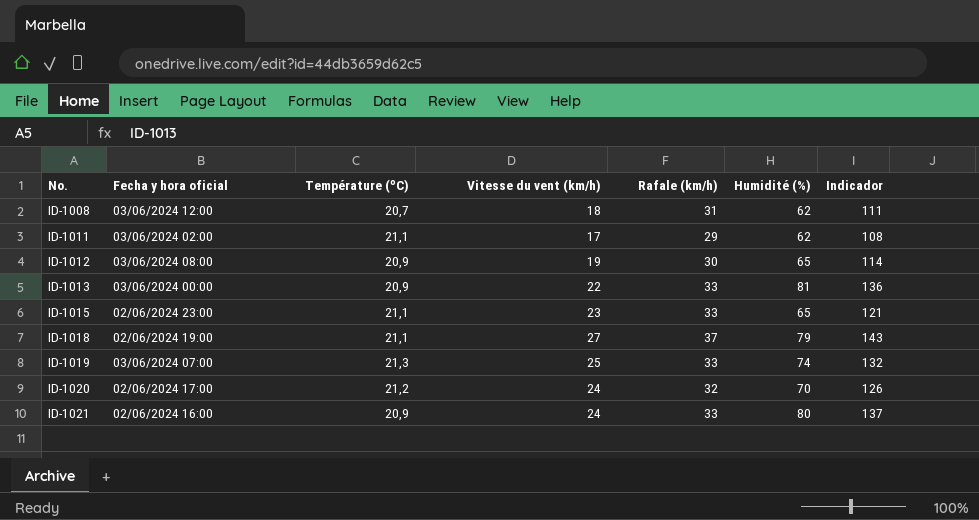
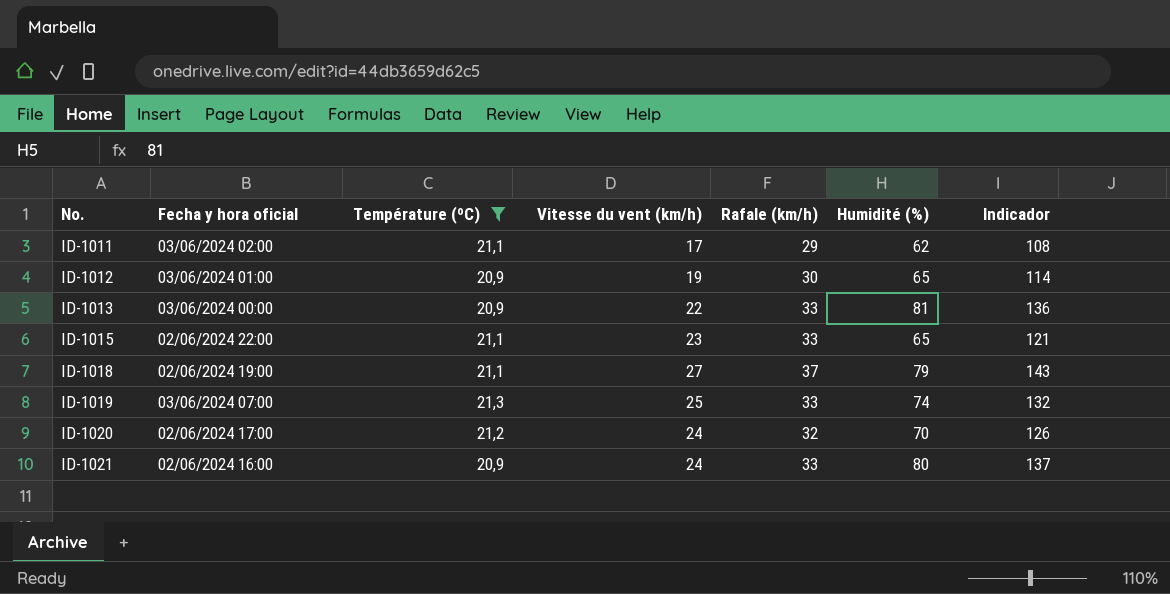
filter: none -> Température (ºC) != 20,7
ID-1012 | Fecha y hora oficial: 03/06/2024 08:00 -> 03/06/2024 01:00
ID-1015 | Fecha y hora oficial: 02/06/2024 23:00 -> 02/06/2024 22:00

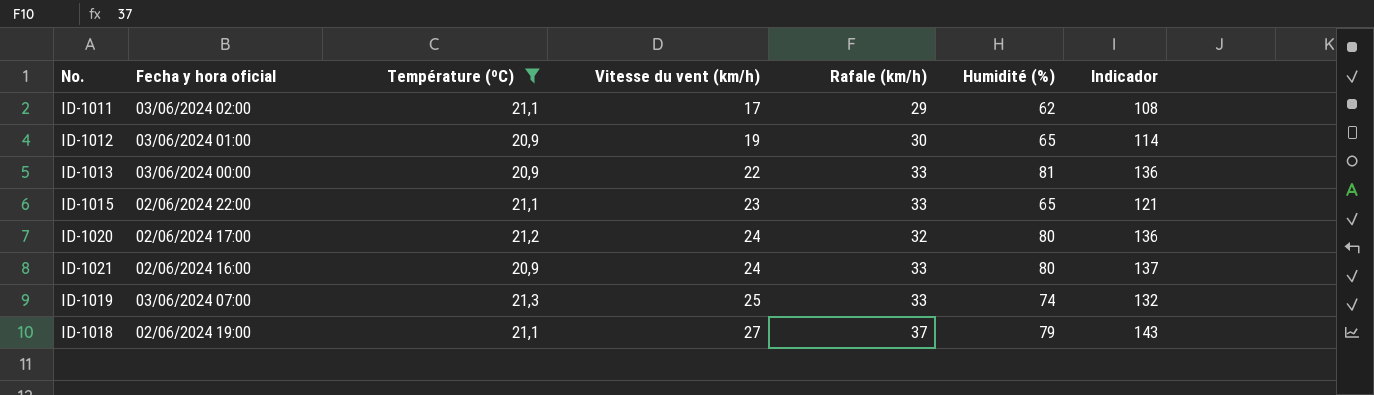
row order: No. ascending -> Vitesse du vent (km/h) ascending
ID-1020 | Humidité (%): 70 -> 80
ID-1020 | Indicador: 126 -> 136

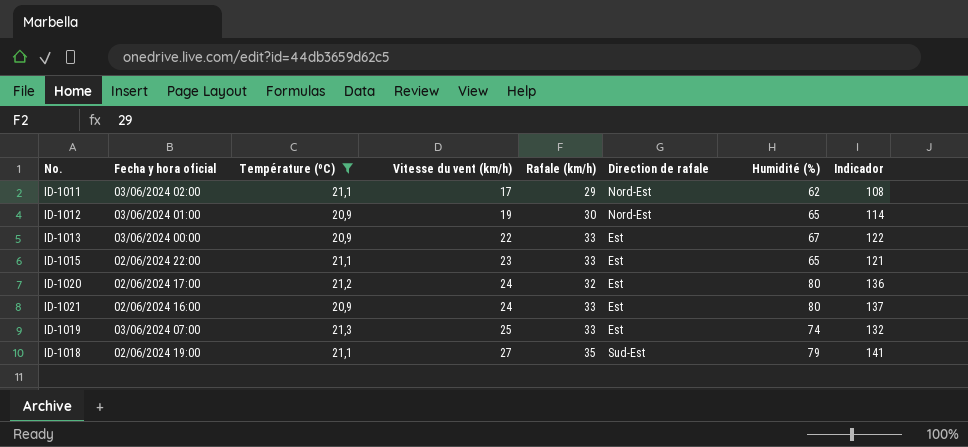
column Direction de rafale | position: none -> 6
ID-1013 | Humidité (%): 81 -> 67
ID-1013 | Indicador: 136 -> 122
ID-1018 | Rafale (km/h): 37 -> 35
ID-1018 | Indicador: 143 -> 141

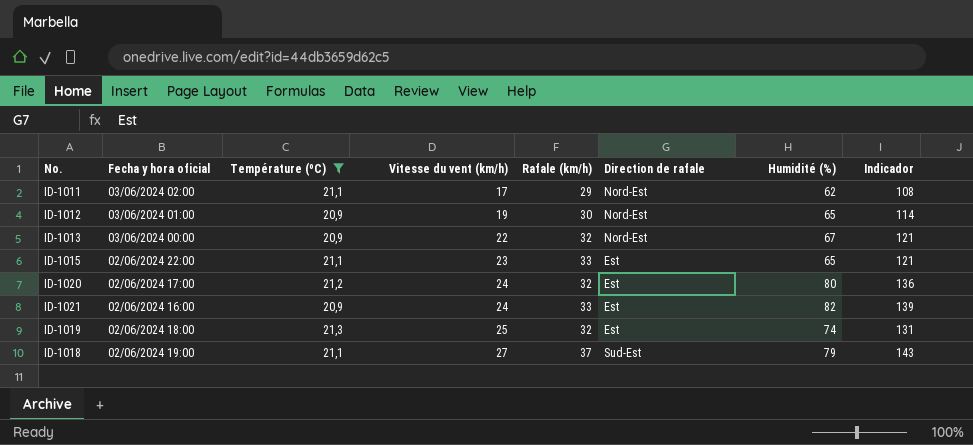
ID-1013 | Rafale (km/h): 33 -> 32
ID-1013 | Direction de rafale: Est -> Nord-Est
ID-1013 | Indicador: 122 -> 121
ID-1021 | Humidité (%): 80 -> 82
ID-1021 | Indicador: 137 -> 139
ID-1019 | Fecha y hora oficial: 03/06/2024 07:00 -> 02/06/2024 18:00
ID-1019 | Rafale (km/h): 33 -> 32
ID-1019 | Indicador: 132 -> 131
ID-1018 | Rafale (km/h): 35 -> 37
ID-1018 | Indicador: 141 -> 143

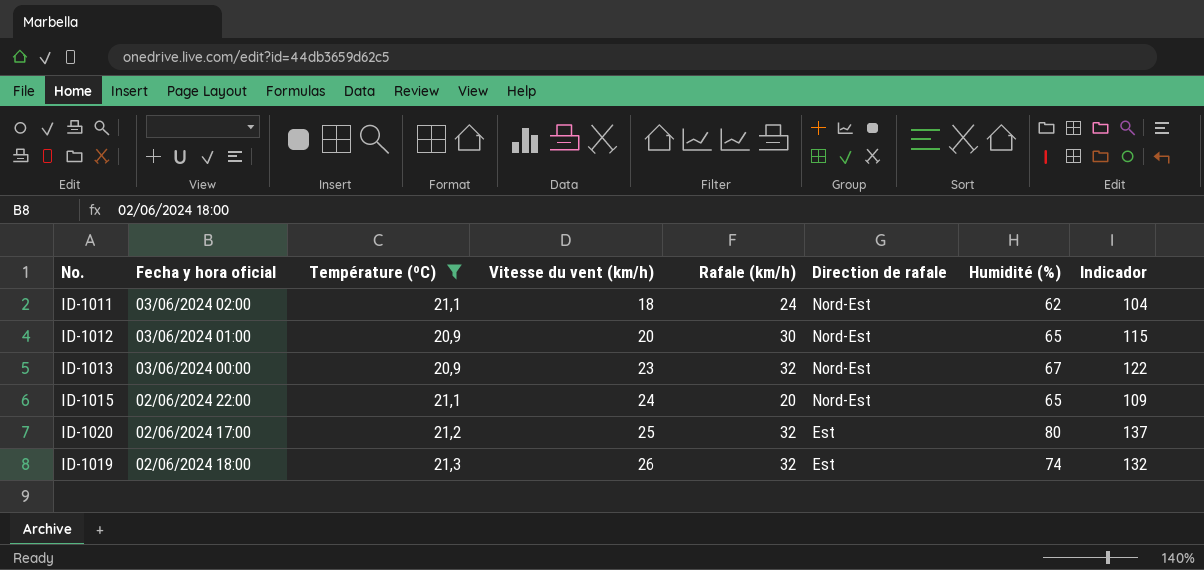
row ID-1021: 02/06/2024 16:00 | 20,9 | 24 | 33 | Est | 82 | 139 -> none
row ID-1018: 02/06/2024 19:00 | 21,1 | 27 | 37 | Sud-Est | 79 | 143 -> none
ID-1011 | Vitesse du vent (km/h): 17 -> 18
ID-1011 | Rafale (km/h): 29 -> 24
ID-1011 | Indicador: 108 -> 104
ID-1012 | Vitesse du vent (km/h): 19 -> 20
ID-1012 | Indicador: 114 -> 115
ID-1013 | Vitesse du vent (km/h): 22 -> 23
ID-1013 | Indicador: 121 -> 122
ID-1015 | Vitesse du vent (km/h): 23 -> 24
ID-1015 | Rafale (km/h): 33 -> 20
ID-1015 | Direction de rafale: Est -> Nord-Est
ID-1015 | Indicador: 121 -> 109
ID-1020 | Vitesse du vent (km/h): 24 -> 25
ID-1020 | Indicador: 136 -> 137
ID-1019 | Vitesse du vent (km/h): 25 -> 26
ID-1019 | Indicador: 131 -> 132

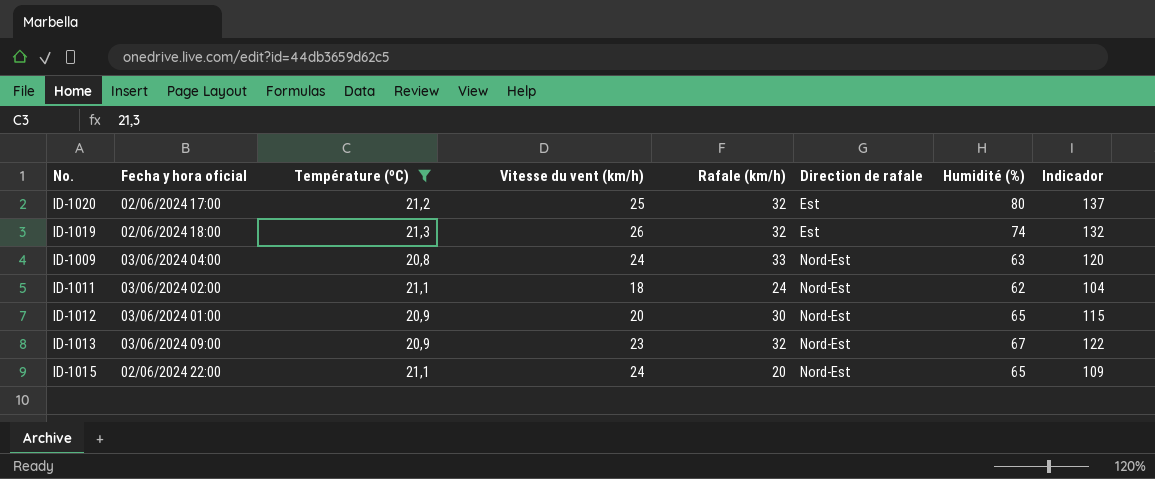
row order: Vitesse du vent (km/h) ascending -> Direction de rafale ascending
row ID-1009: none -> 03/06/2024 04:00 | 20,8 | 24 | 33 | Nord-Est | 63 | 120
ID-1013 | Fecha y hora oficial: 03/06/2024 00:00 -> 03/06/2024 09:00

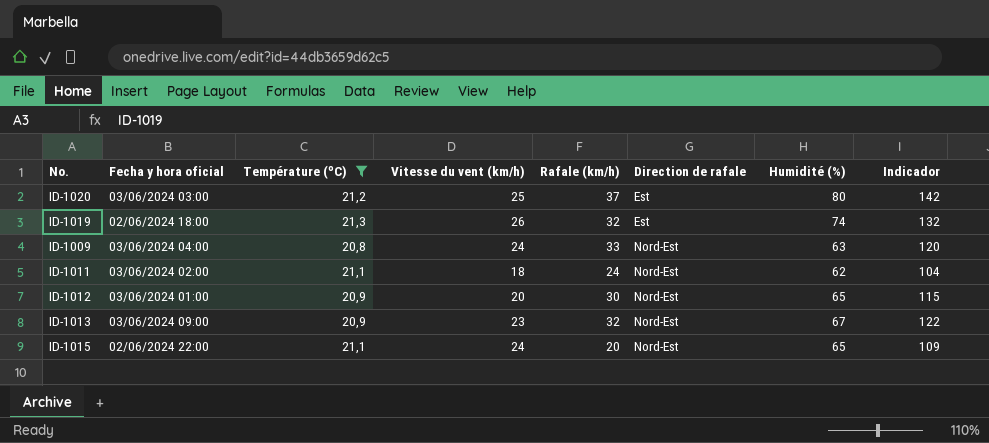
ID-1020 | Fecha y hora oficial: 02/06/2024 17:00 -> 03/06/2024 03:00
ID-1020 | Rafale (km/h): 32 -> 37
ID-1020 | Indicador: 137 -> 142

